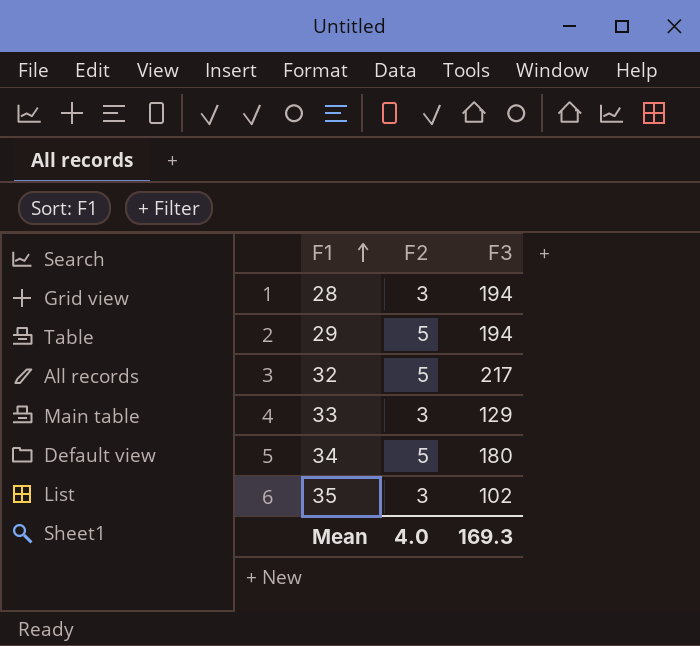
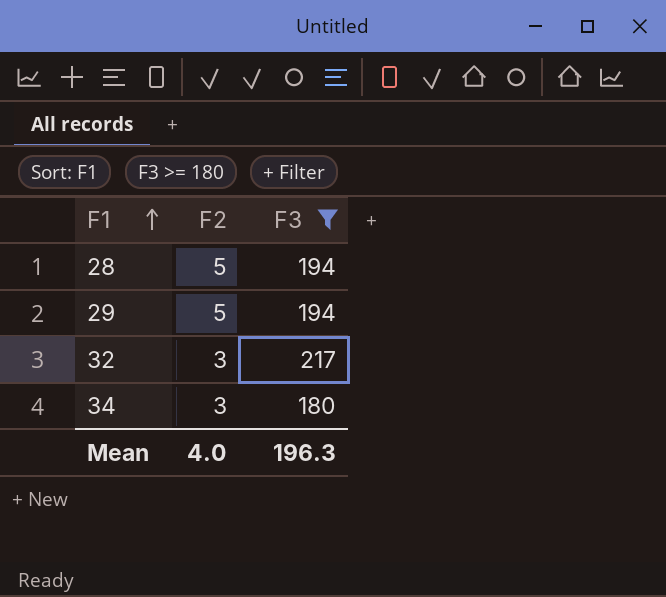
filter: none -> F3 >= 180
28 | F2: 3 -> 5
32 | F2: 5 -> 3
34 | F2: 5 -> 3
Mean | F3: 169.3 -> 196.3

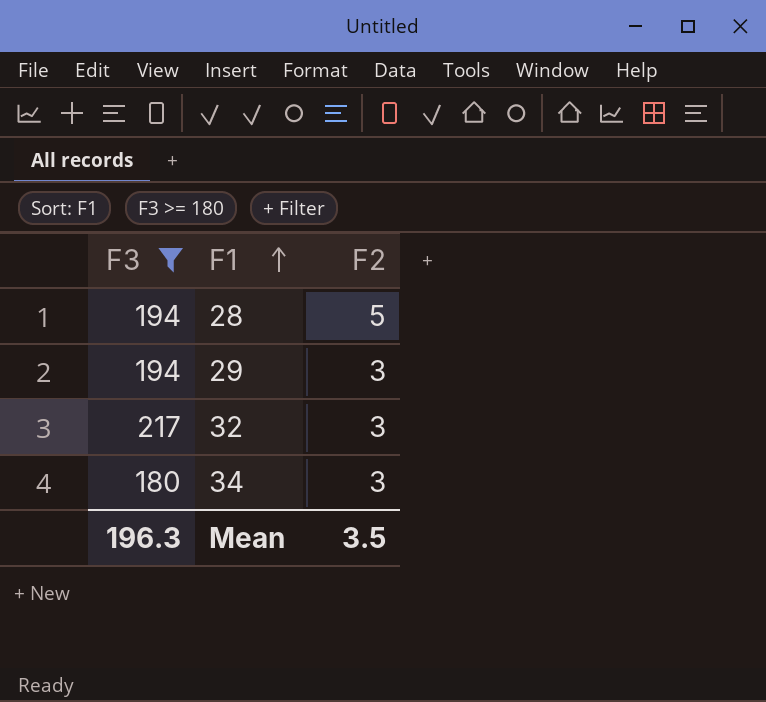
column F3 | position: 3 -> 1
29 | F2: 5 -> 3
Mean | F2: 4.0 -> 3.5

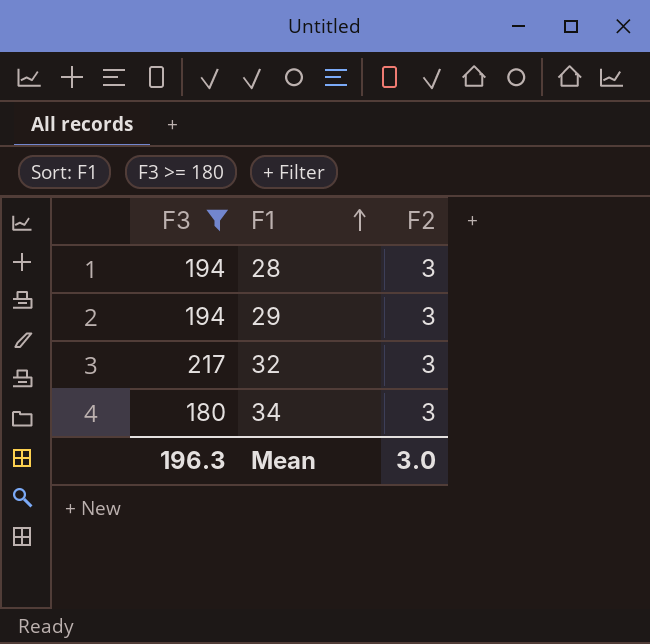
28 | F2: 5 -> 3
Mean | F2: 3.5 -> 3.0

